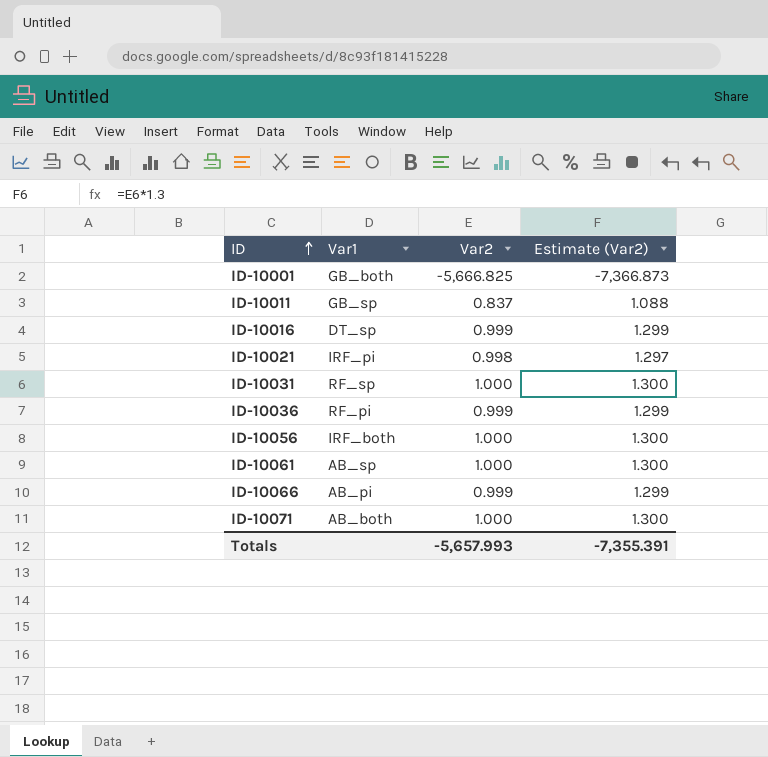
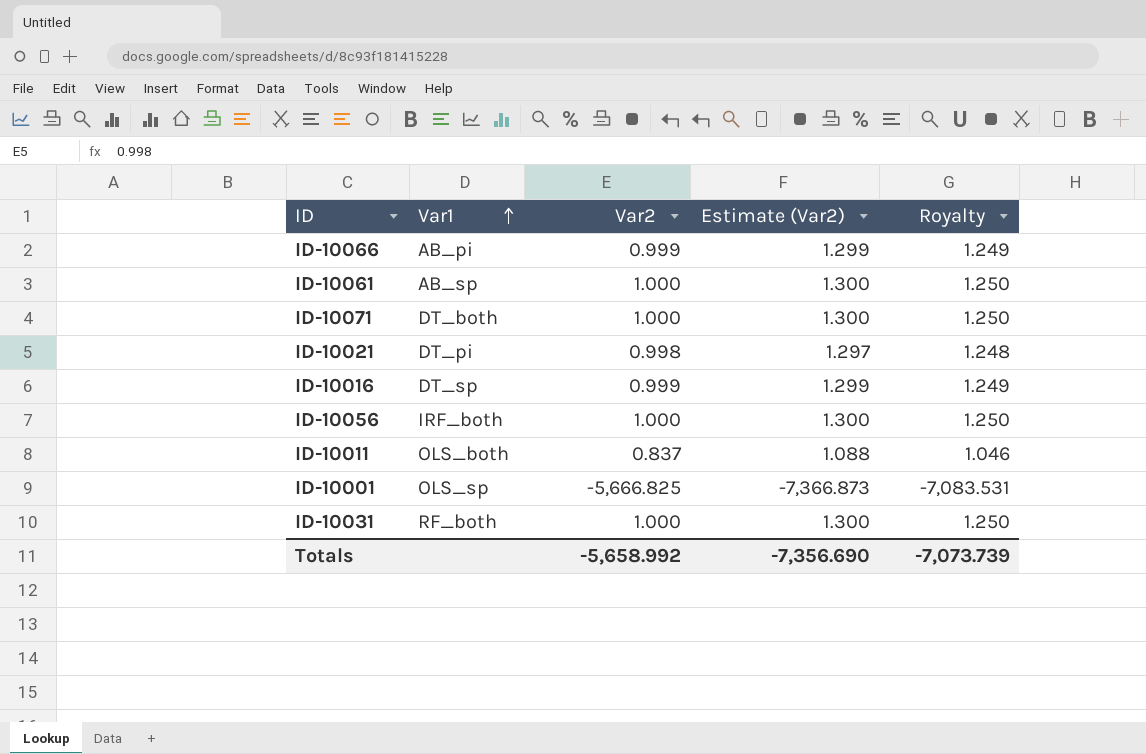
row order: ID ascending -> Var1 ascending
column Royalty | formula: none -> [Var2] * 1.25
row ID-10036: RF_pi | 0.999 | 1.299 -> none
ID-10071 | Var1: AB_both -> DT_both
ID-10021 | Var1: IRF_pi -> DT_pi
ID-10011 | Var1: GB_sp -> OLS_both
ID-10001 | Var1: GB_both -> OLS_sp
ID-10031 | Var1: RF_sp -> RF_both
Totals | Var2: -5,657.993 -> -5,658.992
Totals | Estimate (Var2): -7,355.391 -> -7,356.690

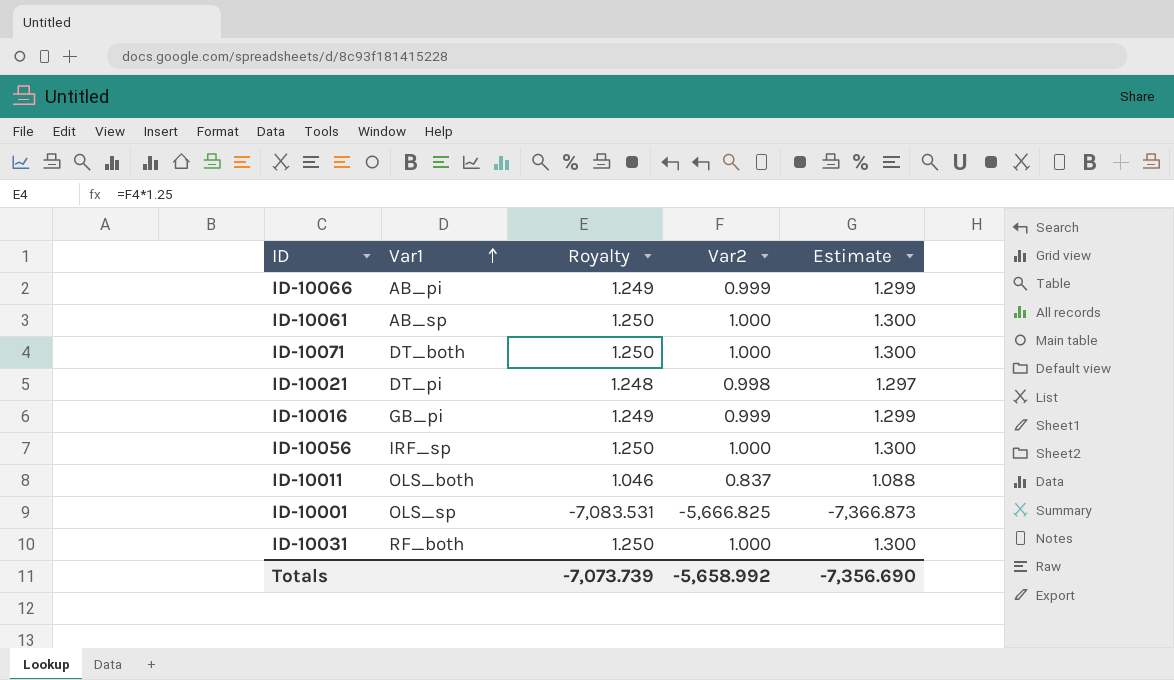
column Royalty | position: 5 -> 3
column name: Estimate (Var2) -> Estimate
ID-10016 | Var1: DT_sp -> GB_pi
ID-10056 | Var1: IRF_both -> IRF_sp

